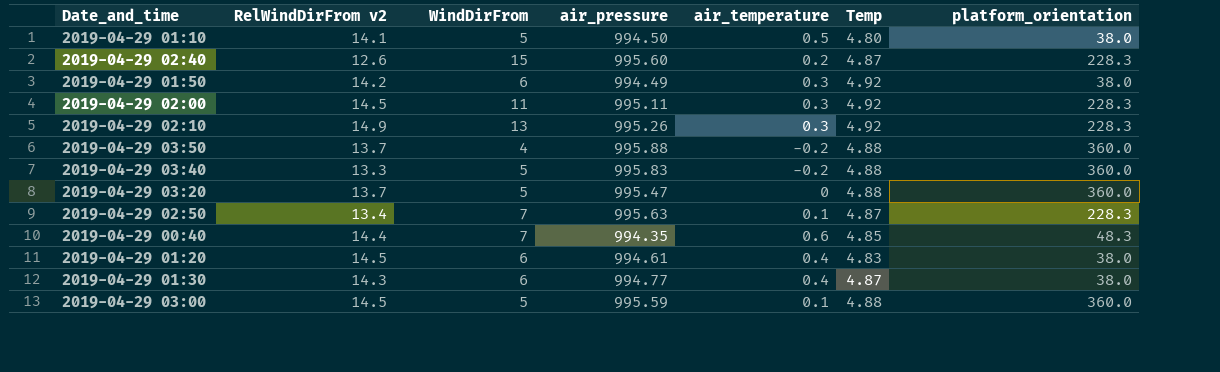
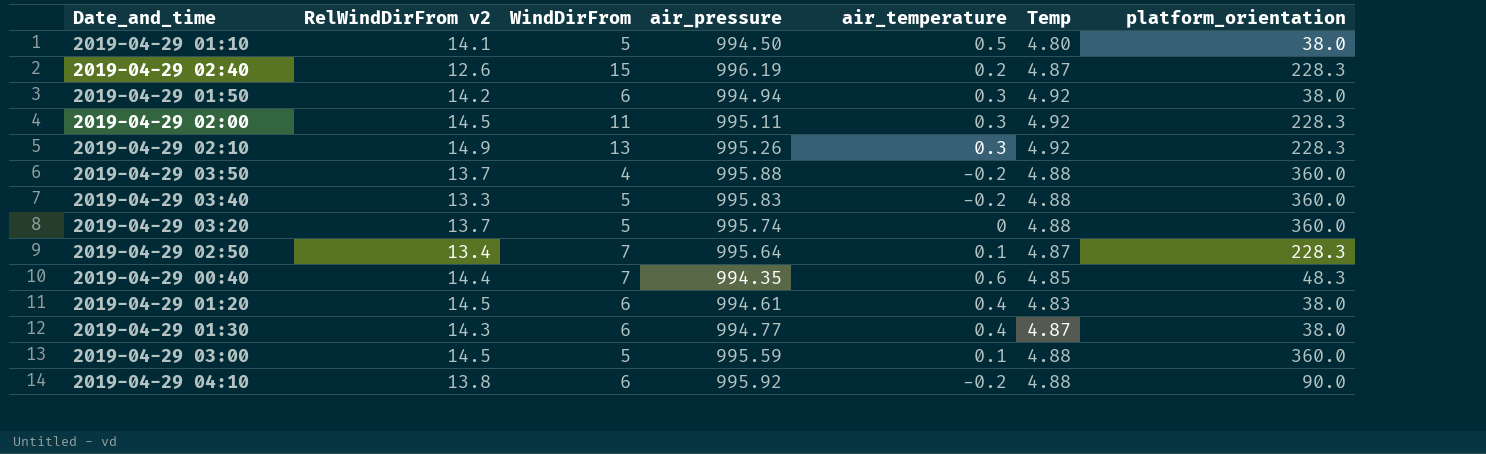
2019-04-29 02:40 | air_pressure: 995.60 -> 996.19
2019-04-29 01:50 | air_pressure: 994.49 -> 994.94
2019-04-29 03:20 | air_pressure: 995.47 -> 995.74
2019-04-29 02:50 | air_pressure: 995.63 -> 995.64
row 2019-04-29 04:10: none -> 13.8 | 6 | 995.92 | -0.2 | 4.88 | 90.0

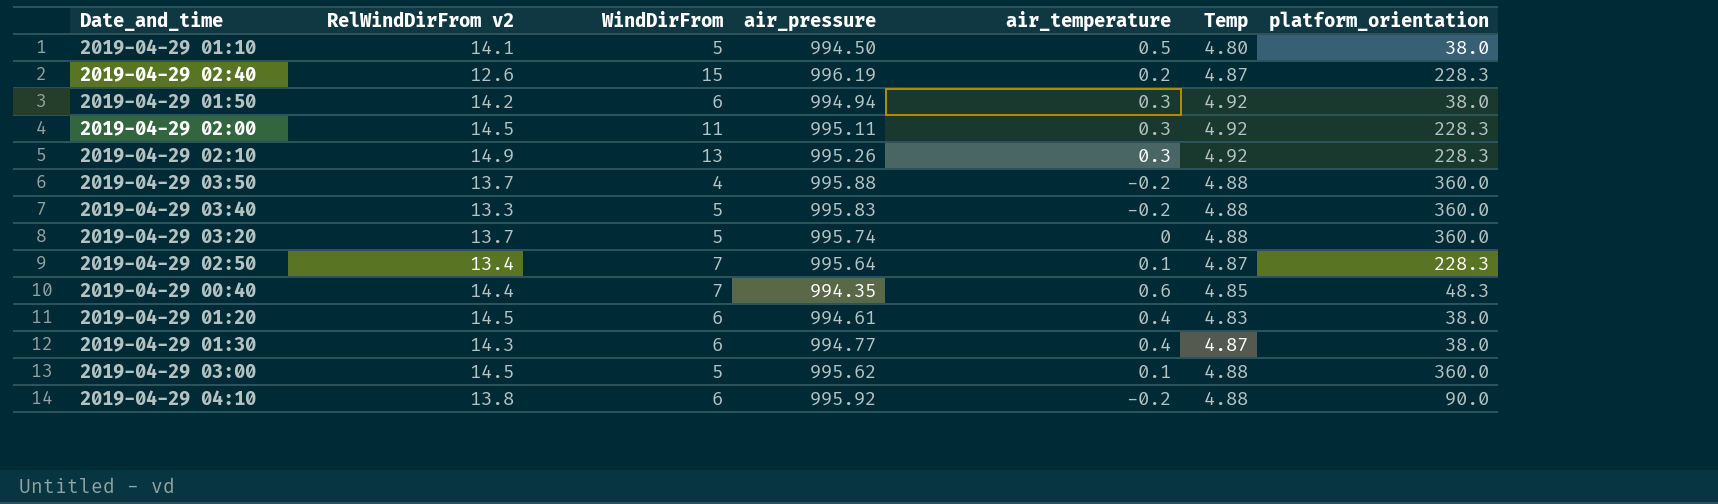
2019-04-29 03:00 | air_pressure: 995.59 -> 995.62

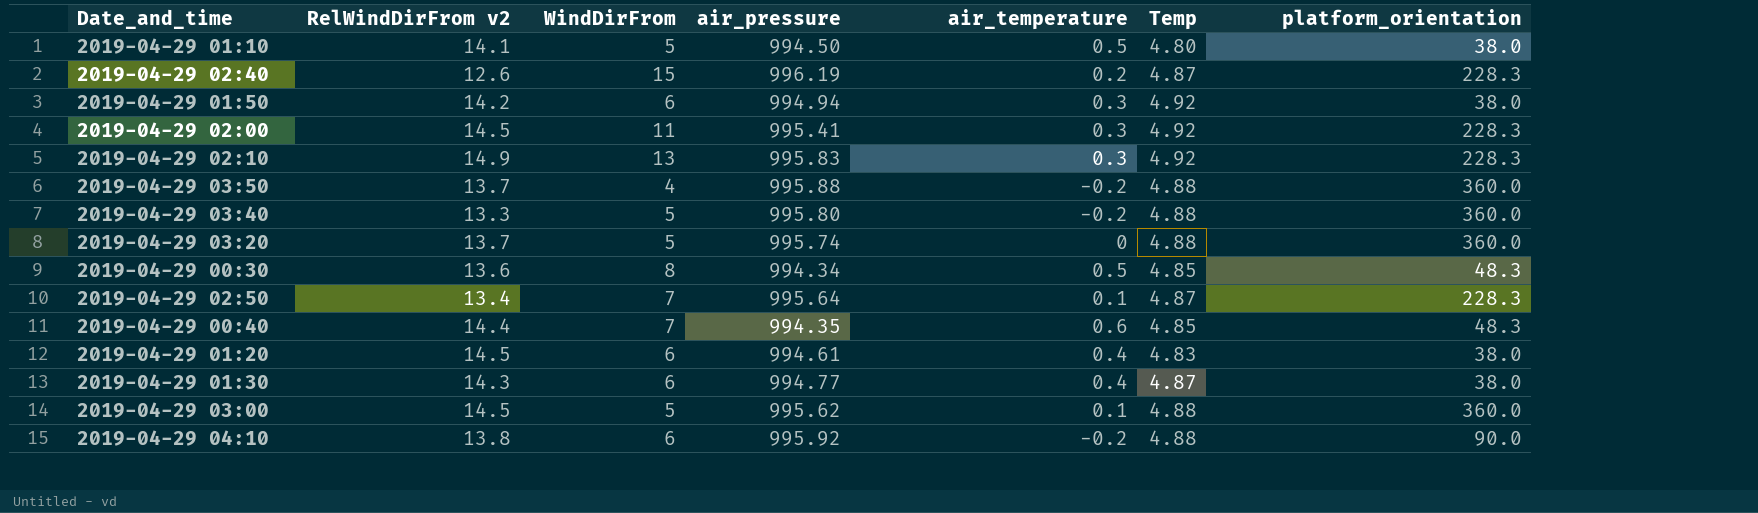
2019-04-29 02:00 | air_pressure: 995.11 -> 995.41
2019-04-29 02:10 | air_pressure: 995.26 -> 995.83
2019-04-29 03:40 | air_pressure: 995.83 -> 995.80
row 2019-04-29 00:30: none -> 13.6 | 8 | 994.34 | 0.5 | 4.85 | 48.3

